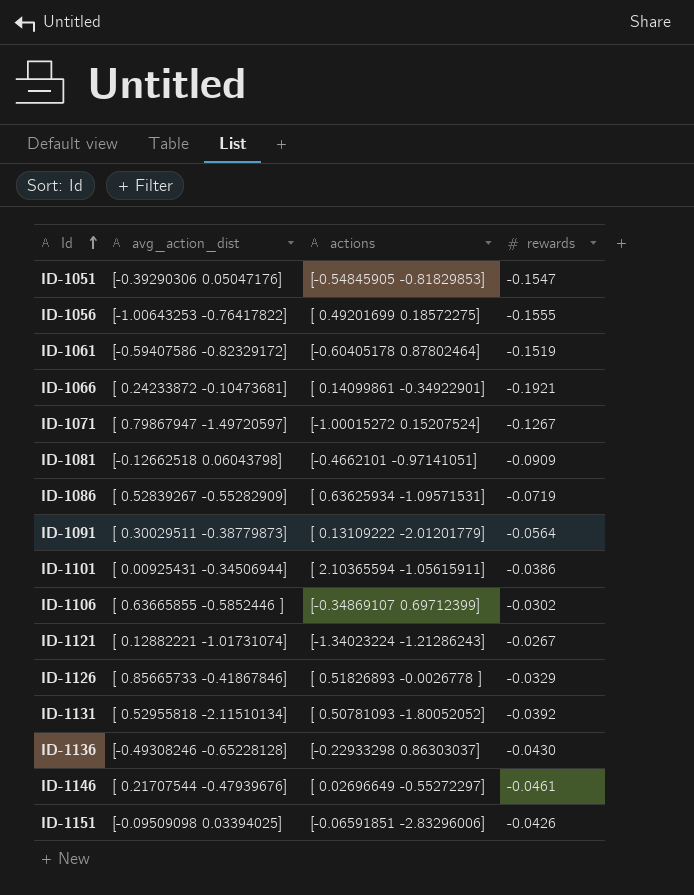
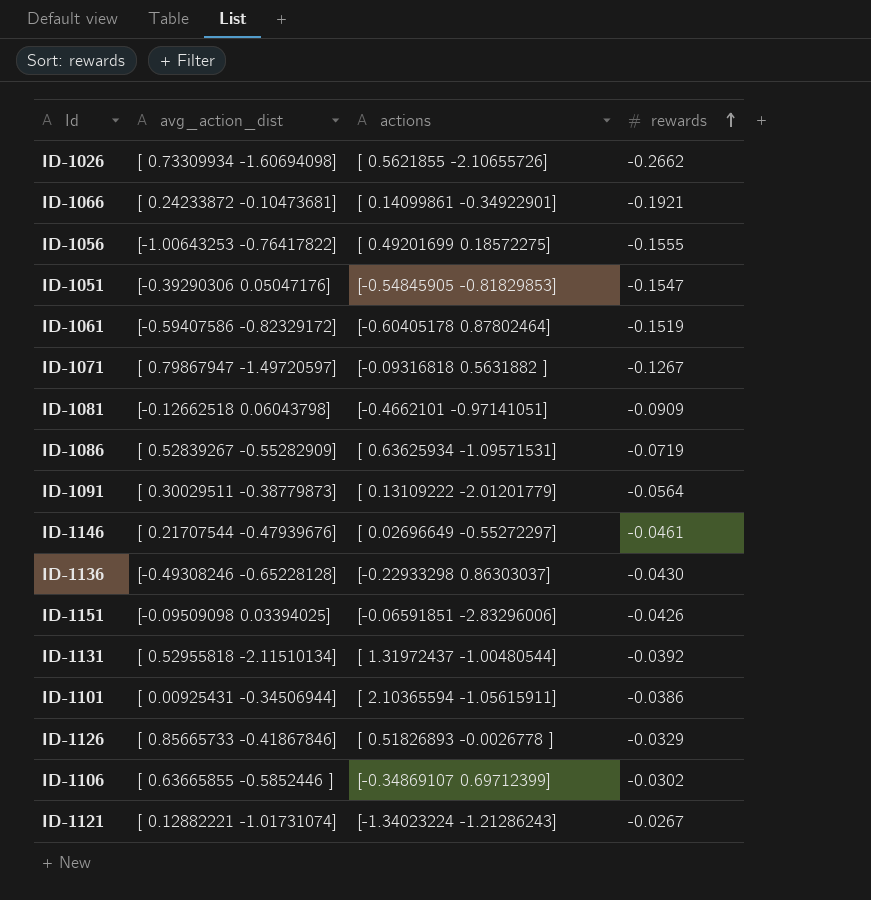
row order: Id ascending -> rewards ascending
row ID-1026: none -> [ 0.73309934 -1.60694098] | [ 0.5621855 -2.10655726] | -0.2662
ID-1071 | actions: [-1.00015272 0.15207524] -> [-0.09316818 0.5631882 ]
ID-1131 | actions: [ 0.50781093 -1.80052052] -> [ 1.31972437 -1.00480544]

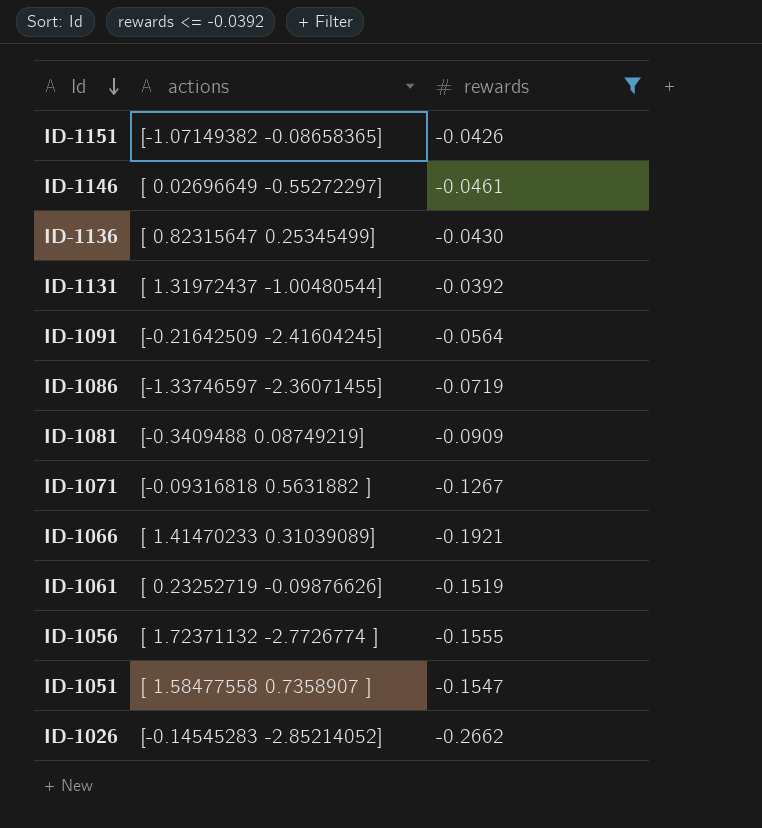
filter: none -> rewards <= -0.0392
row order: rewards ascending -> Id descending
column avg_action_dist | position: 2 -> none
ID-1151 | actions: [-0.06591851 -2.83296006] -> [-1.07149382 -0.08658365]
ID-1136 | actions: [-0.22933298 0.86303037] -> [ 0.82315647 0.25345499]
ID-1091 | actions: [ 0.13109222 -2.01201779] -> [-0.21642509 -2.41604245]
ID-1086 | actions: [ 0.63625934 -1.09571531] -> [-1.33746597 -2.36071455]
ID-1081 | actions: [-0.4662101 -0.97141051] -> [-0.3409488 0.08749219]
ID-1066 | actions: [ 0.14099861 -0.34922901] -> [ 1.41470233 0.31039089]
ID-1061 | actions: [-0.60405178 0.87802464] -> [ 0.23252719 -0.09876626]
ID-1056 | actions: [ 0.49201699 0.18572275] -> [ 1.72371132 -2.7726774 ]
ID-1051 | actions: [-0.54845905 -0.81829853] -> [ 1.58477558 0.7358907 ]
ID-1026 | actions: [ 0.5621855 -2.10655726] -> [-0.14545283 -2.85214052]

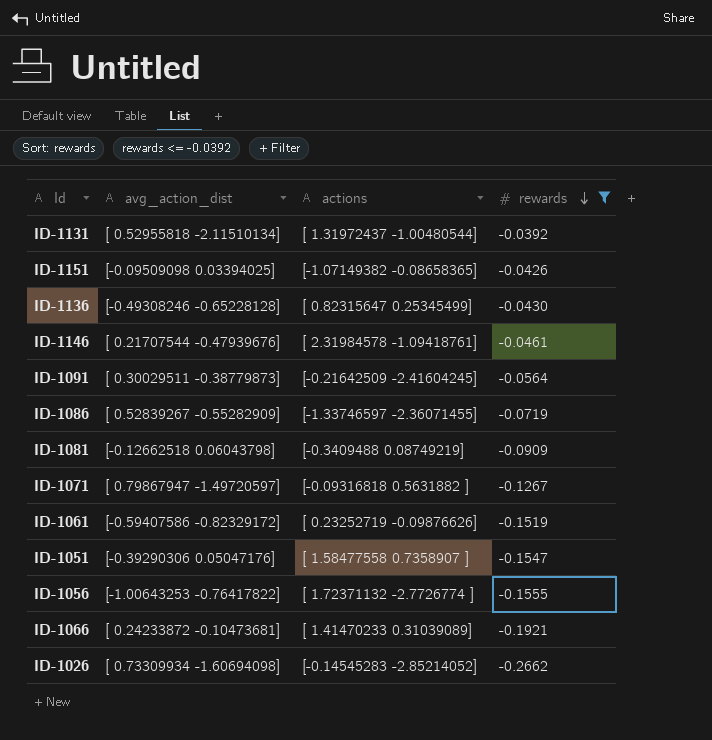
row order: Id descending -> rewards descending
column avg_action_dist | position: none -> 2
ID-1146 | actions: [ 0.02696649 -0.55272297] -> [ 2.31984578 -1.09418761]

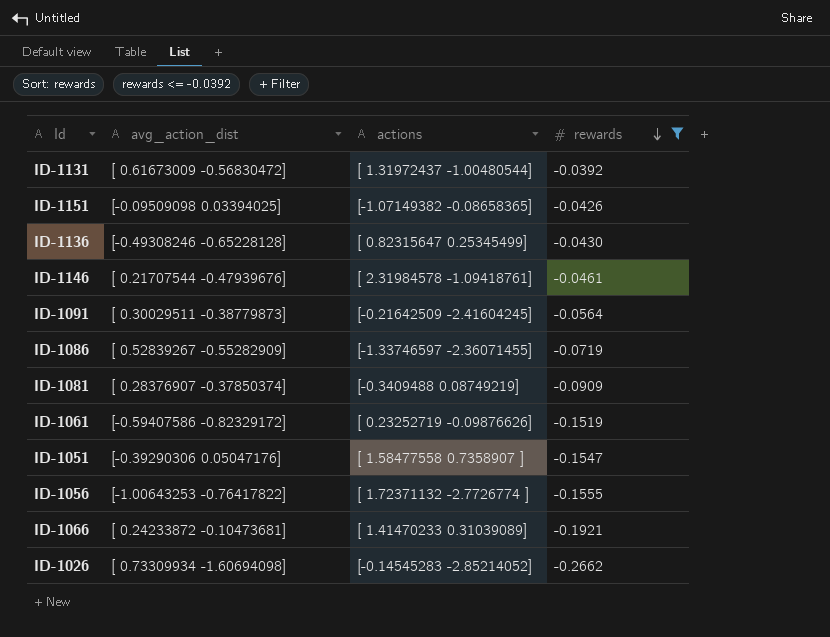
row ID-1071: [ 0.79867947 -1.49720597] | [-0.09316818 0.5631882 ] | -0.1267 -> none
ID-1131 | avg_action_dist: [ 0.52955818 -2.11510134] -> [ 0.61673009 -0.56830472]
ID-1081 | avg_action_dist: [-0.12662518 0.06043798] -> [ 0.28376907 -0.37850374]

